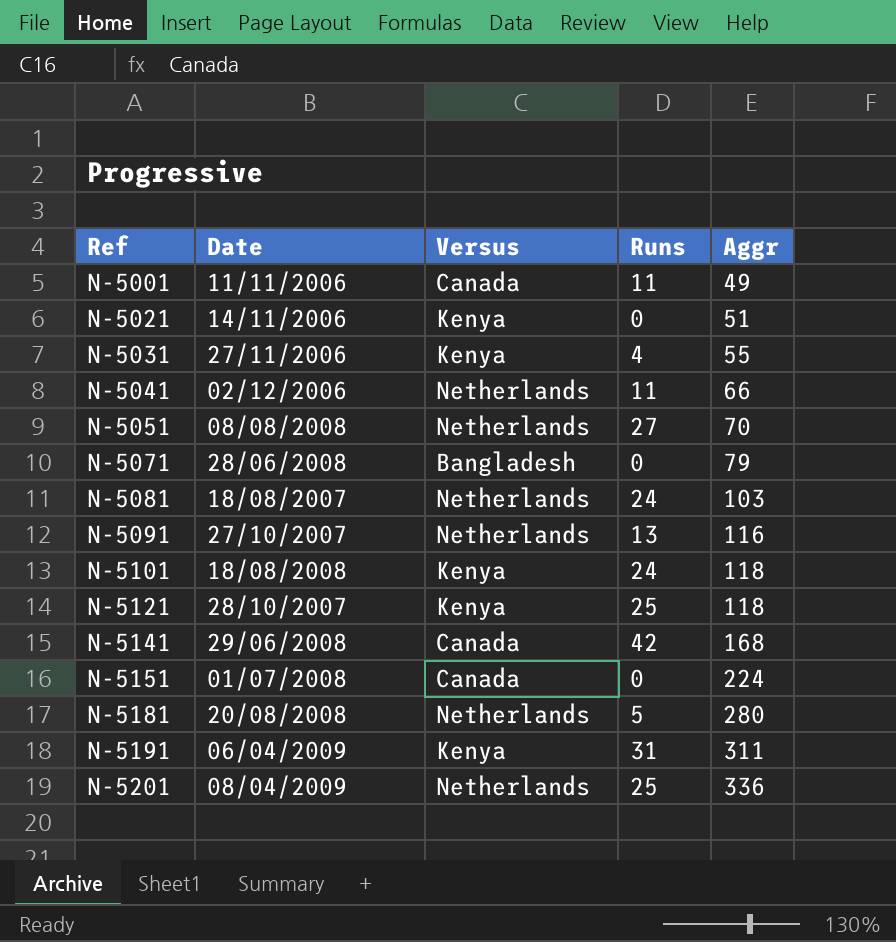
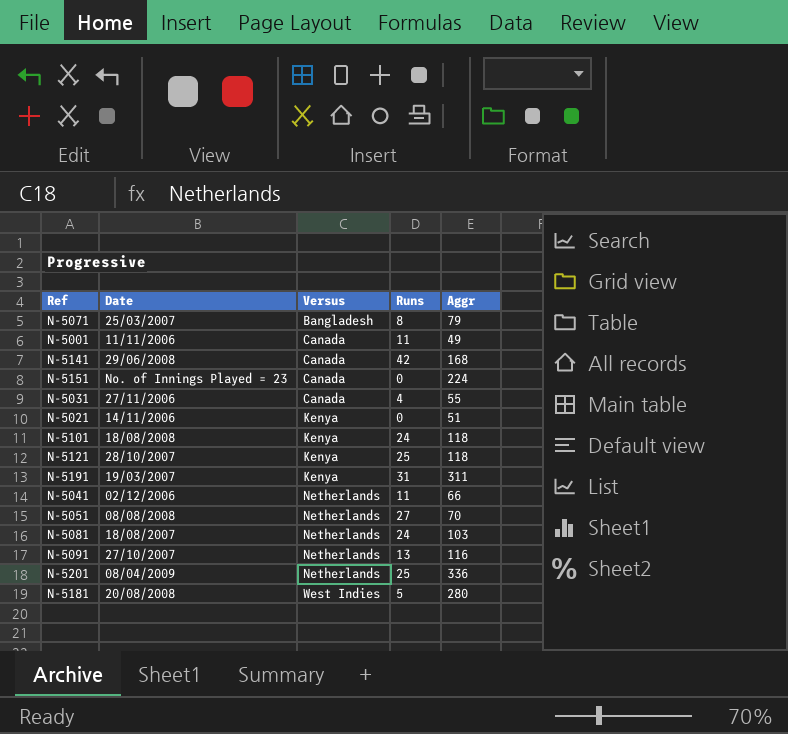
row order: Ref ascending -> Versus ascending
N-5071 | Date: 28/06/2008 -> 25/03/2007
N-5071 | Runs: 0 -> 8
N-5151 | Date: 01/07/2008 -> No. of Innings Played = 23
N-5031 | Versus: Kenya -> Canada
N-5191 | Date: 06/04/2009 -> 19/03/2007
N-5181 | Versus: Netherlands -> West Indies

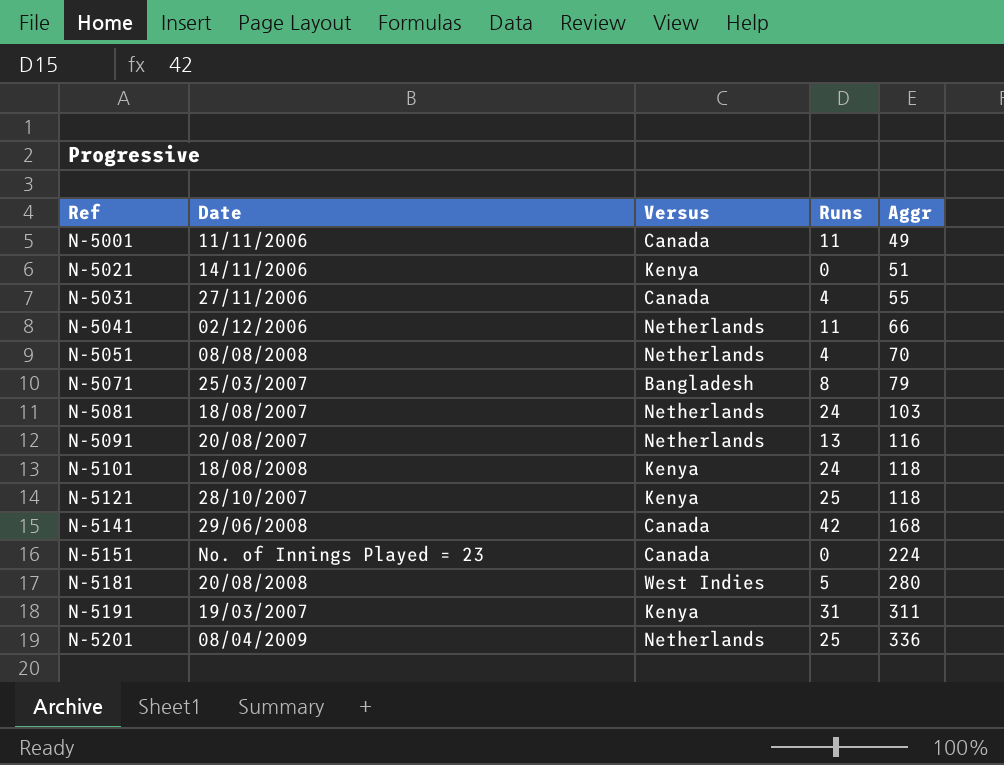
row order: Versus ascending -> Ref ascending
N-5051 | Runs: 27 -> 4
N-5091 | Date: 27/10/2007 -> 20/08/2007

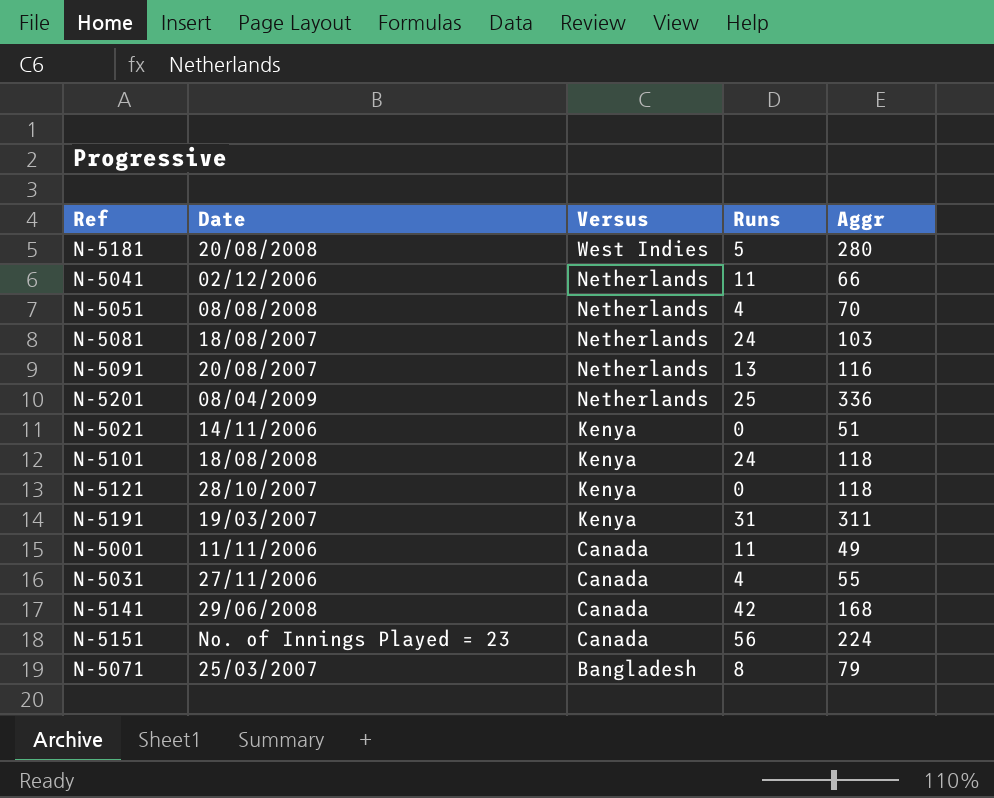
row order: Ref ascending -> Versus descending
N-5121 | Runs: 25 -> 0
N-5151 | Runs: 0 -> 56

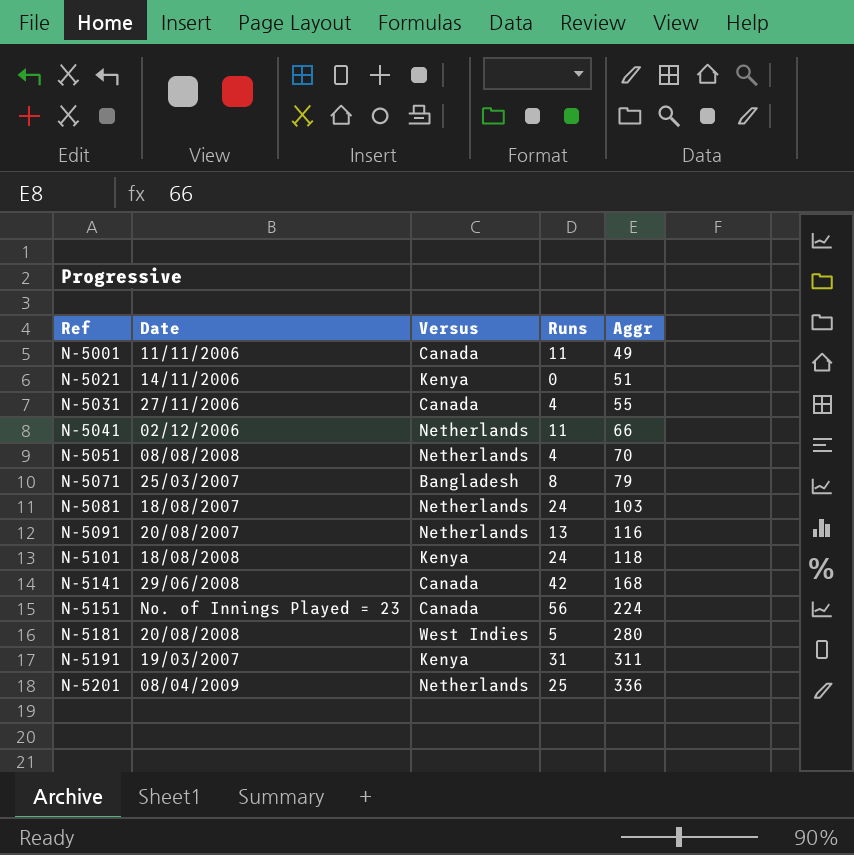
row order: Versus descending -> Ref ascending
row N-5121: 28/10/2007 | Kenya | 0 | 118 -> none

